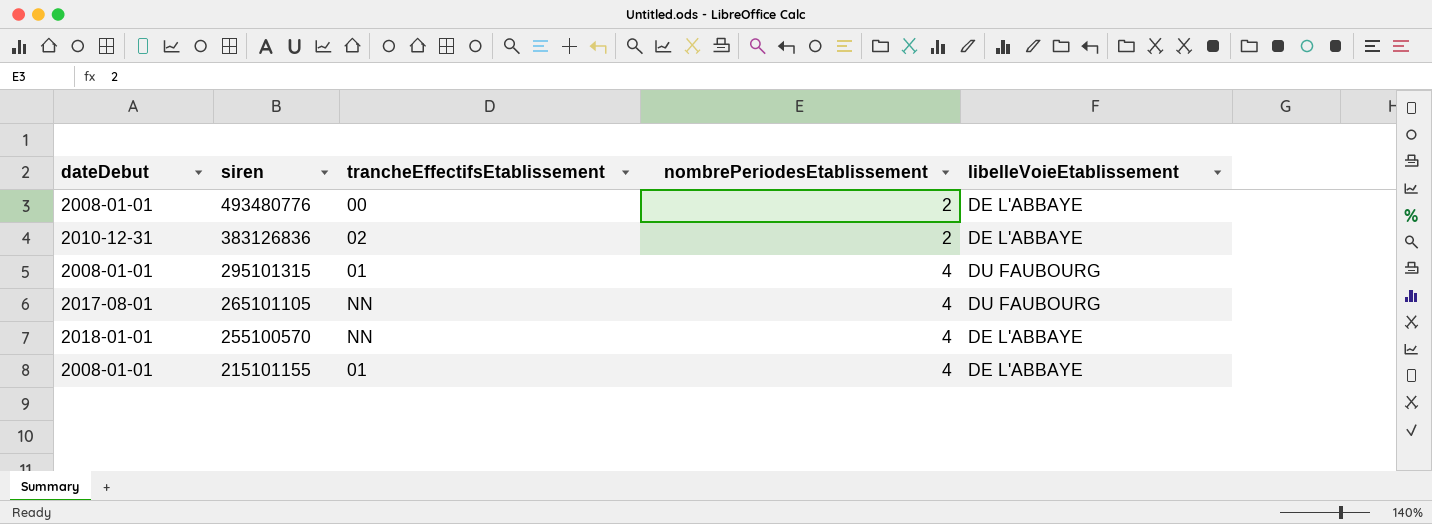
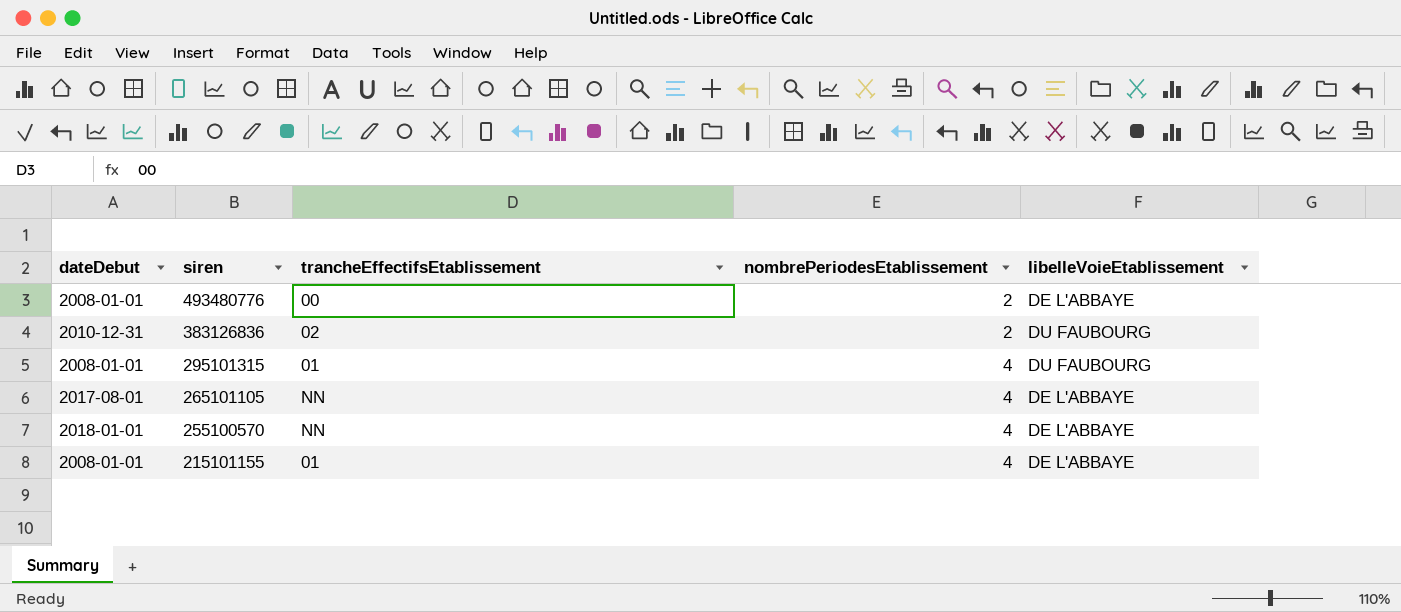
383126836 | libelleVoieEtablissement: DE L'ABBAYE -> DU FAUBOURG
265101105 | libelleVoieEtablissement: DU FAUBOURG -> DE L'ABBAYE

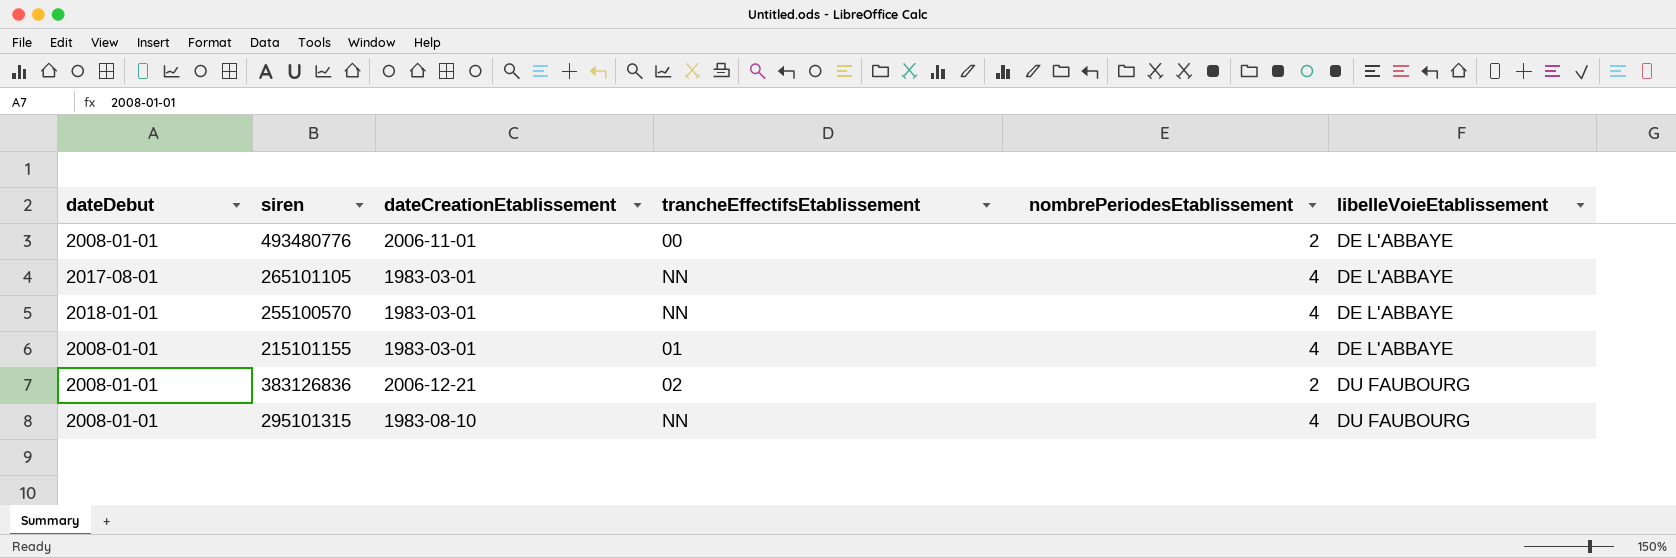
row order: siren descending -> libelleVoieEtablissement ascending
column dateCreationEtablissement | position: none -> 3
383126836 | dateDebut: 2010-12-31 -> 2008-01-01
295101315 | trancheEffectifsEtablissement: 01 -> NN

